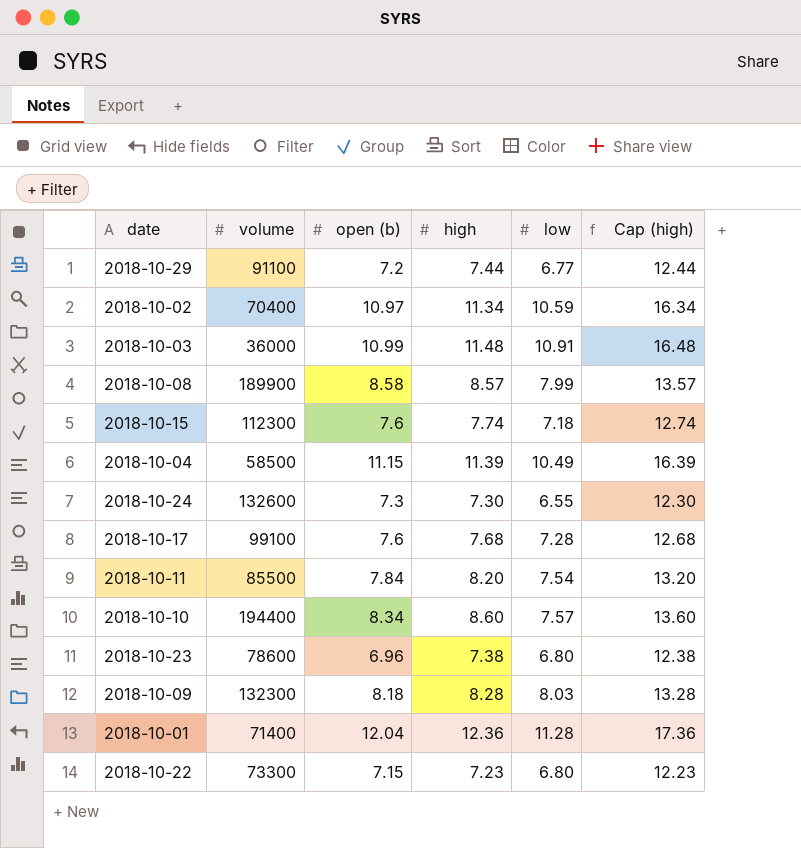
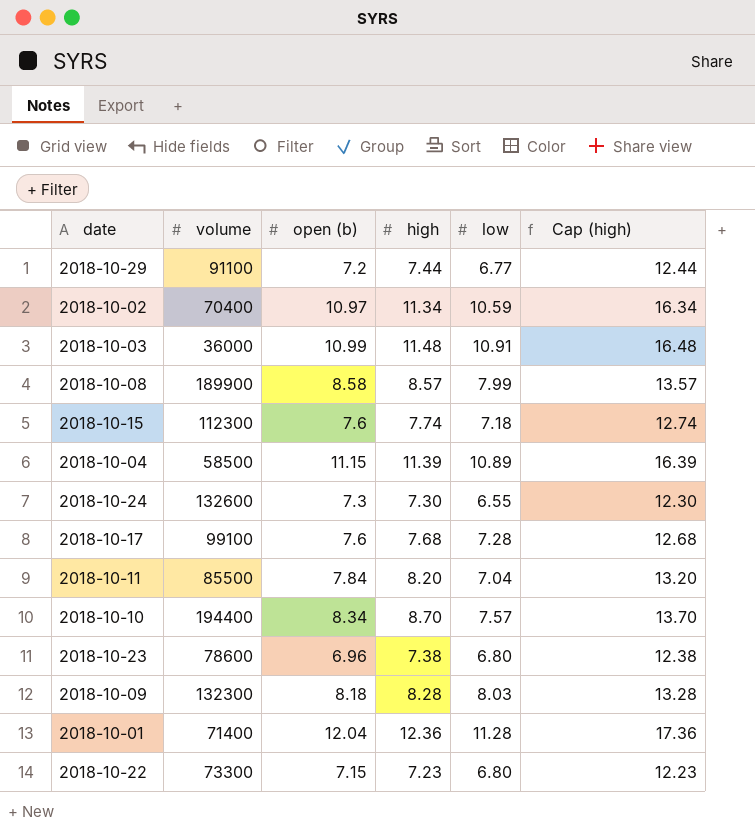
2018-10-04 | low: 10.49 -> 10.89
2018-10-11 | low: 7.54 -> 7.04
2018-10-10 | high: 8.60 -> 8.70
2018-10-10 | Cap (high): 13.60 -> 13.70

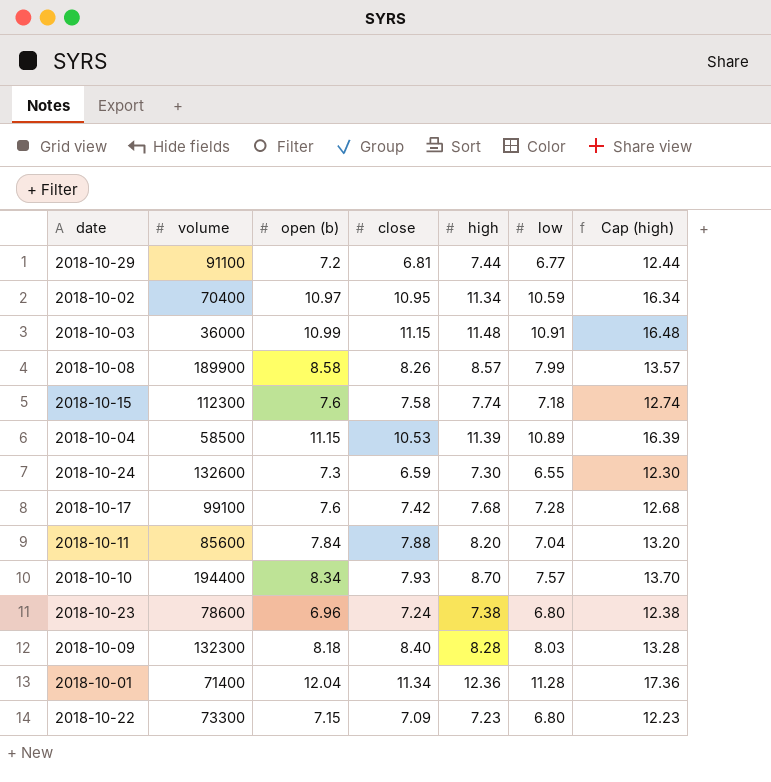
column close | position: none -> 4
2018-10-11 | volume: 85500 -> 85600

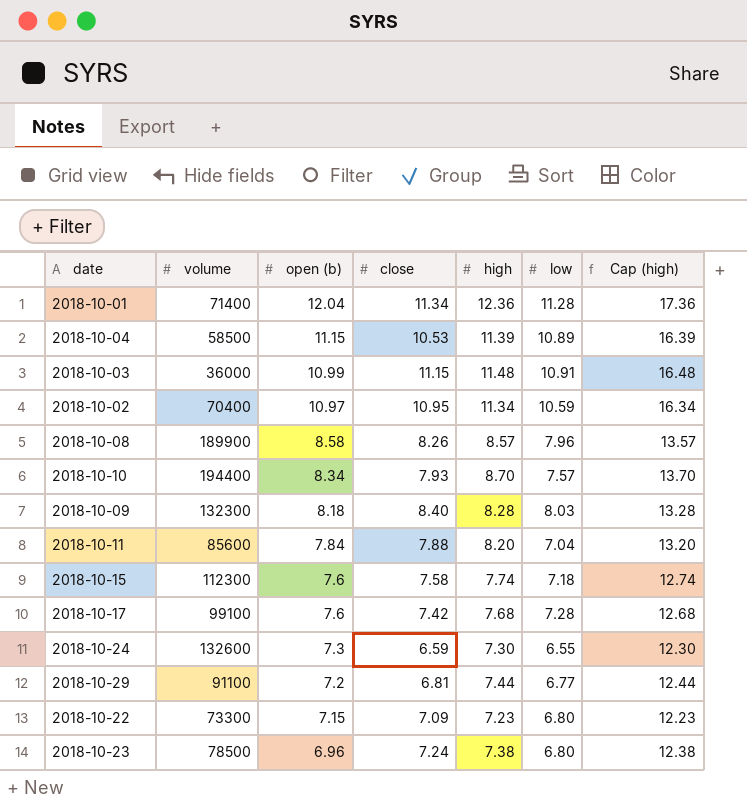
row order: none -> open (b) descending
2018-10-08 | low: 7.99 -> 7.96
2018-10-23 | volume: 78600 -> 78500

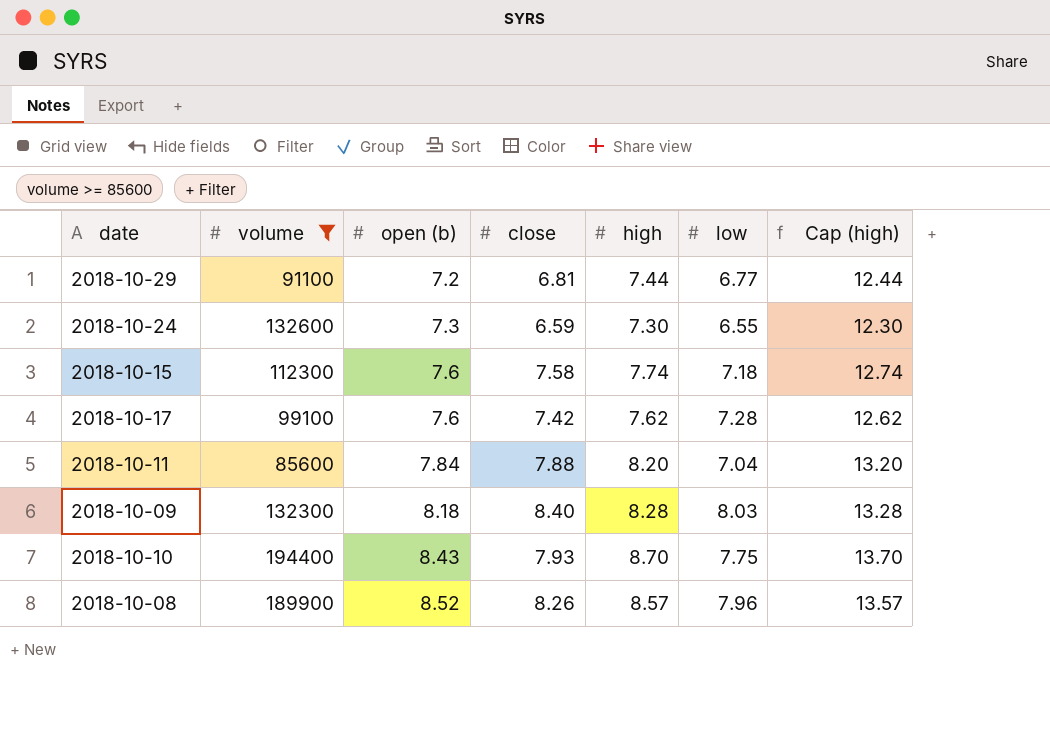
filter: none -> volume >= 85600
row order: open (b) descending -> open (b) ascending
2018-10-17 | high: 7.68 -> 7.62
2018-10-17 | Cap (high): 12.68 -> 12.62
2018-10-10 | open (b): 8.34 -> 8.43
2018-10-10 | low: 7.57 -> 7.75
2018-10-08 | open (b): 8.58 -> 8.52

